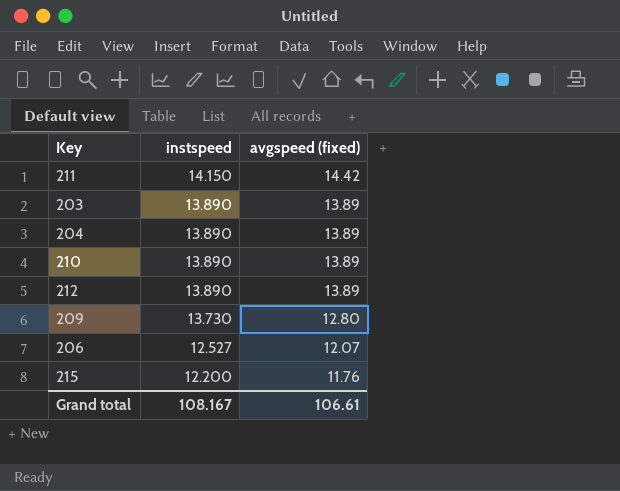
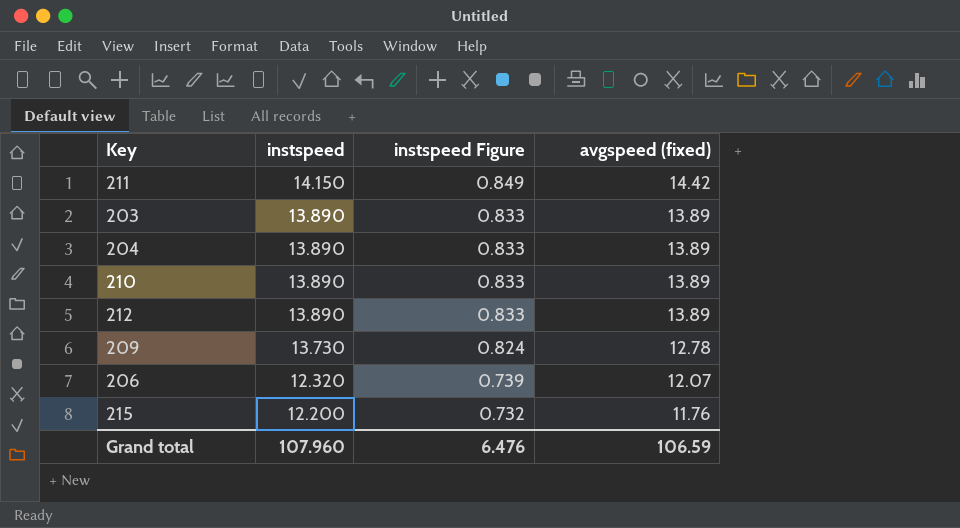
column instspeed Figure | formula: none -> [instspeed] * 0.06
209 | avgspeed (fixed): 12.80 -> 12.78
206 | instspeed: 12.527 -> 12.320
Grand total | instspeed: 108.167 -> 107.960
Grand total | avgspeed (fixed): 106.61 -> 106.59

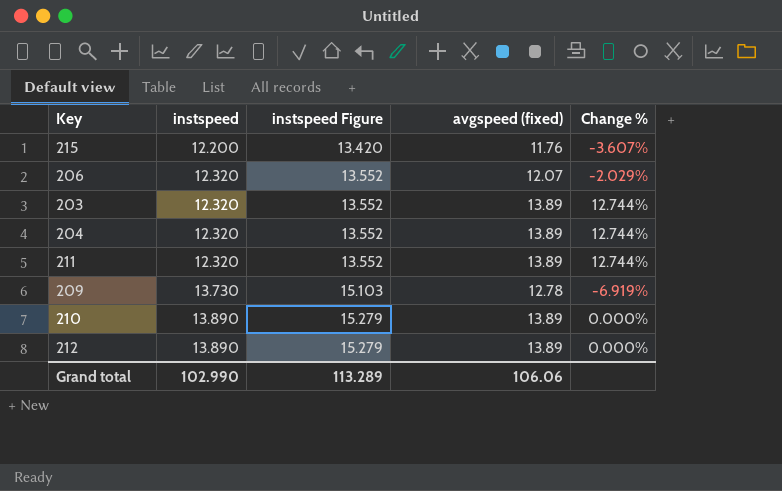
row order: instspeed descending -> instspeed ascending
column instspeed Figure | formula: [instspeed] * 0.06 -> [instspeed] * 1.1
column Change % | formula: none -> ([avgspeed (fixed)] - [instspeed]) / [instspeed]
203 | instspeed: 13.890 -> 12.320
204 | instspeed: 13.890 -> 12.320
211 | instspeed: 14.150 -> 12.320
211 | avgspeed (fixed): 14.42 -> 13.89
Grand total | instspeed: 107.960 -> 102.990
Grand total | instspeed Figure: 6.476 -> 113.289
Grand total | avgspeed (fixed): 106.59 -> 106.06

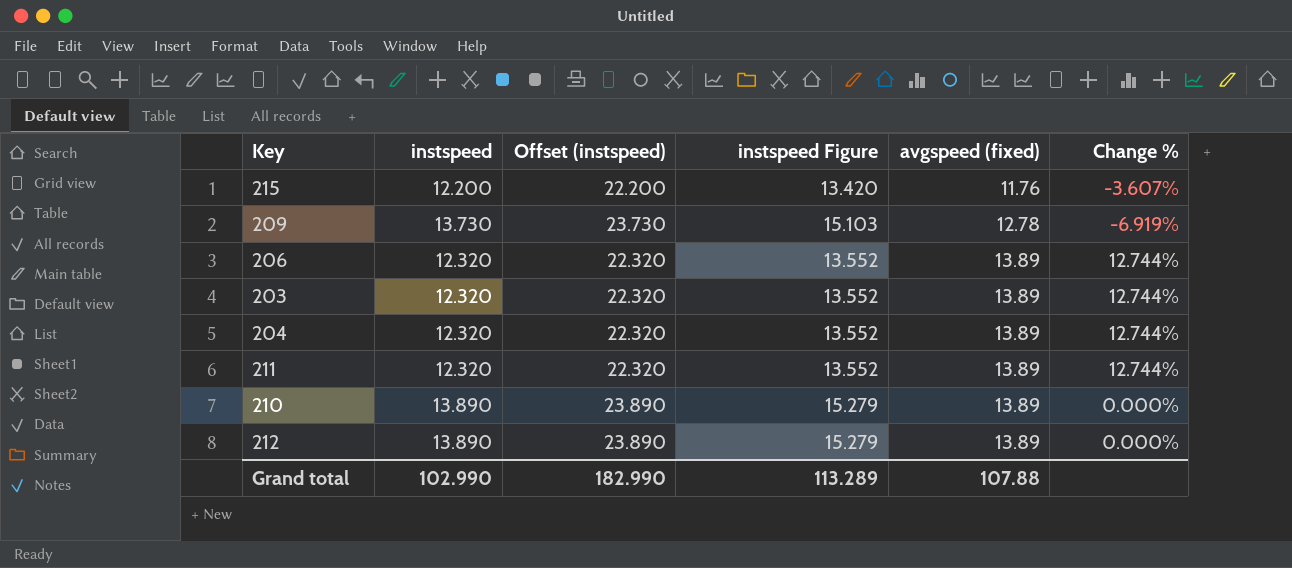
row order: instspeed ascending -> avgspeed (fixed) ascending
column Offset (instspeed) | formula: none -> [instspeed] + 10
206 | avgspeed (fixed): 12.07 -> 13.89
206 | Change %: -2.029% -> 12.744%
Grand total | avgspeed (fixed): 106.06 -> 107.88

